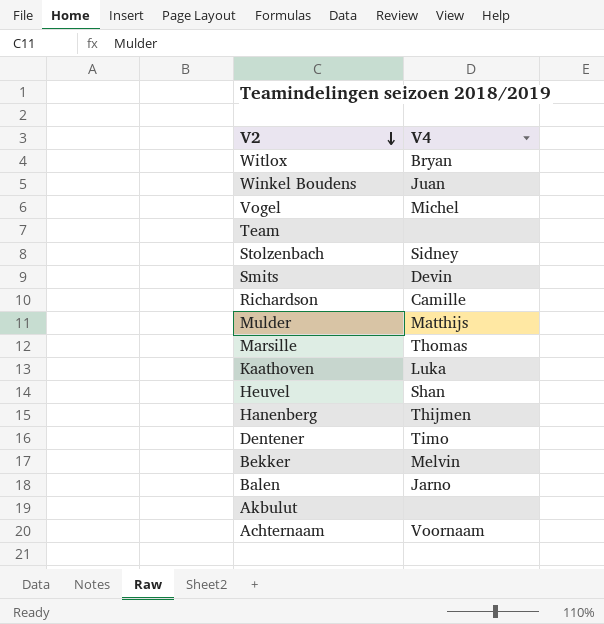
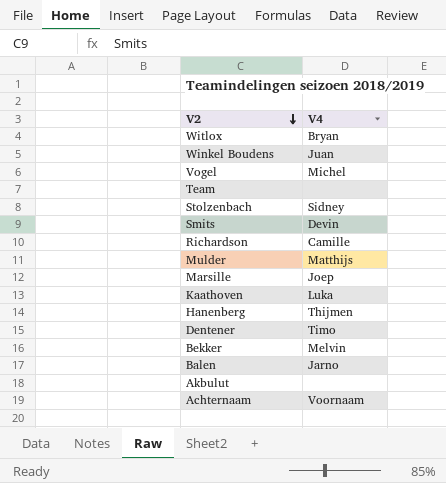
row Heuvel: Shan -> none
Marsille | V4: Thomas -> Joep

